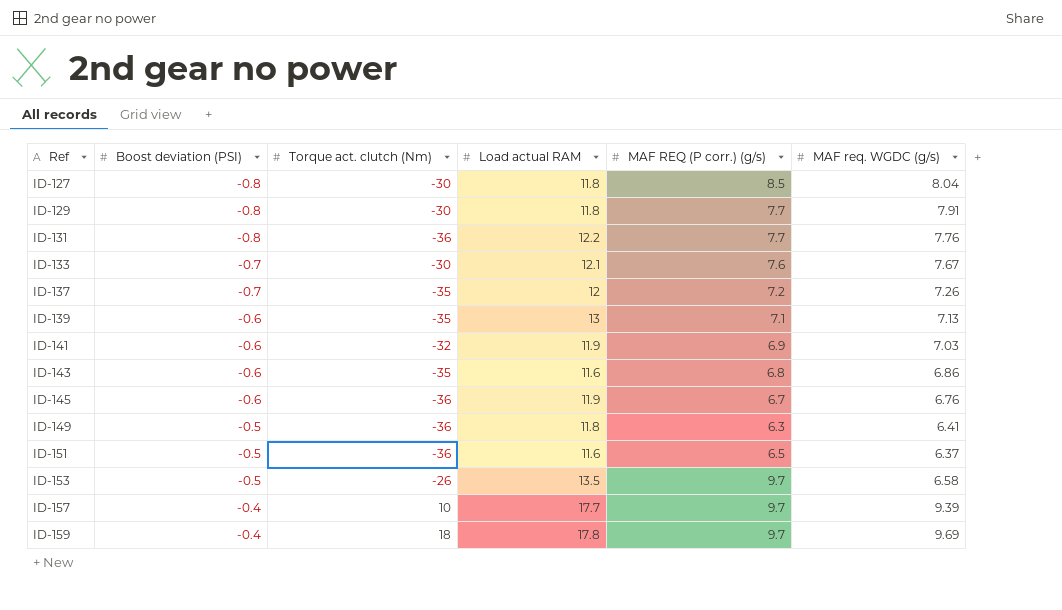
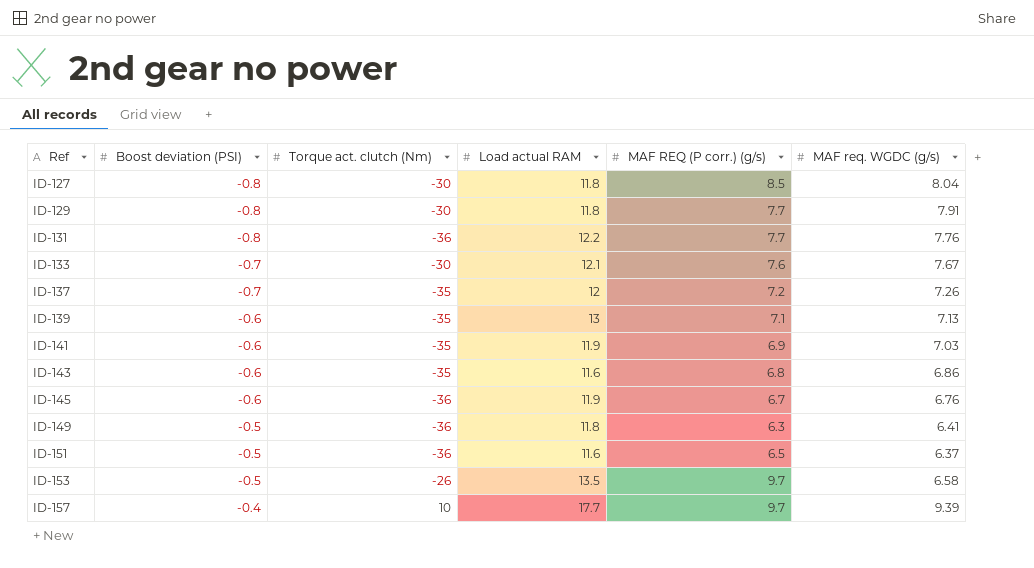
row ID-159: -0.4 | 18 | 17.8 | 9.7 | 9.69 -> none
ID-141 | Torque act. clutch (Nm): -32 -> -35

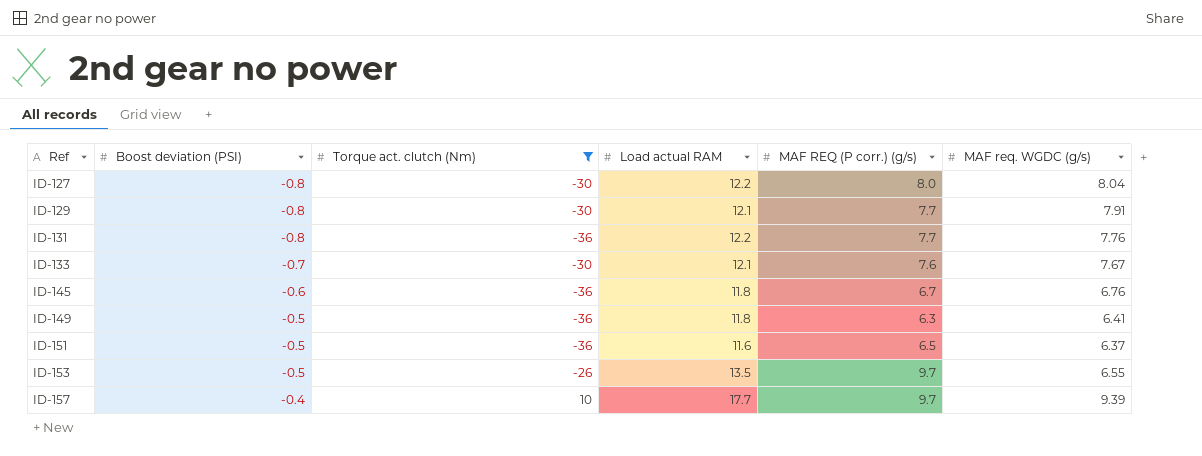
filter: none -> Torque act. clutch (Nm) != -35
ID-127 | Load actual RAM: 11.8 -> 12.2
ID-127 | MAF REQ (P corr.) (g/s): 8.5 -> 8.0
ID-129 | Load actual RAM: 11.8 -> 12.1
ID-145 | Load actual RAM: 11.9 -> 11.8
ID-153 | MAF req. WGDC (g/s): 6.58 -> 6.55

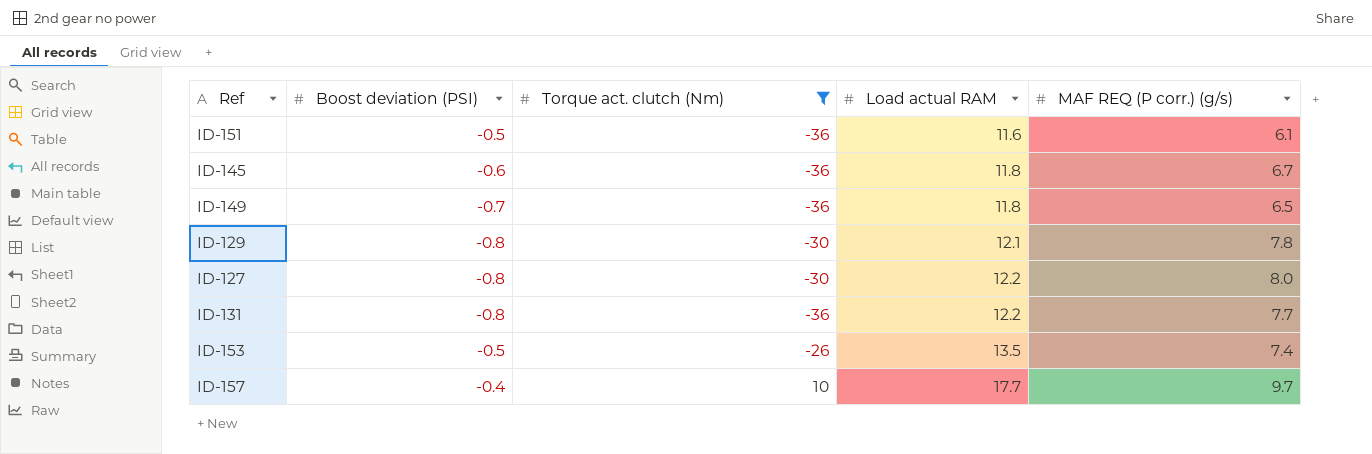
row order: Ref ascending -> Load actual RAM ascending
column MAF req. WGDC (g/s) | position: 6 -> none
row ID-133: -0.7 | -30 | 12.1 | 7.6 | 7.67 -> none
ID-151 | MAF REQ (P corr.) (g/s): 6.5 -> 6.1
ID-149 | Boost deviation (PSI): -0.5 -> -0.7
ID-149 | MAF REQ (P corr.) (g/s): 6.3 -> 6.5
ID-129 | MAF REQ (P corr.) (g/s): 7.7 -> 7.8
ID-153 | MAF REQ (P corr.) (g/s): 9.7 -> 7.4

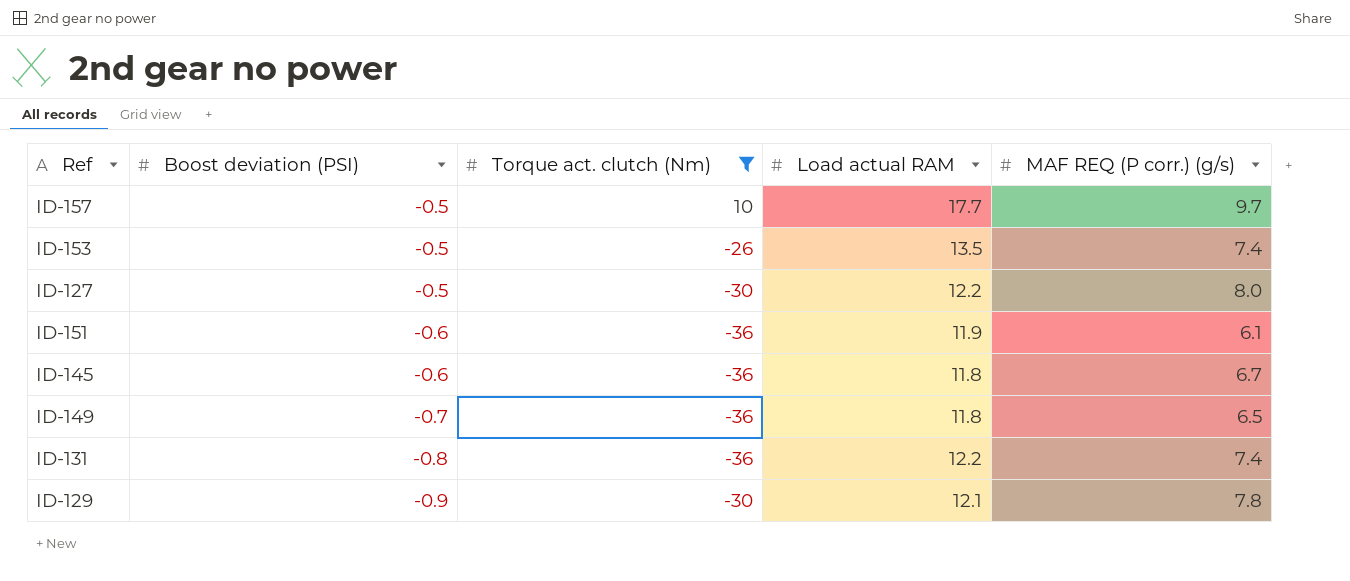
row order: Load actual RAM ascending -> Boost deviation (PSI) descending
ID-157 | Boost deviation (PSI): -0.4 -> -0.5
ID-127 | Boost deviation (PSI): -0.8 -> -0.5
ID-151 | Boost deviation (PSI): -0.5 -> -0.6
ID-151 | Load actual RAM: 11.6 -> 11.9
ID-131 | MAF REQ (P corr.) (g/s): 7.7 -> 7.4
ID-129 | Boost deviation (PSI): -0.8 -> -0.9

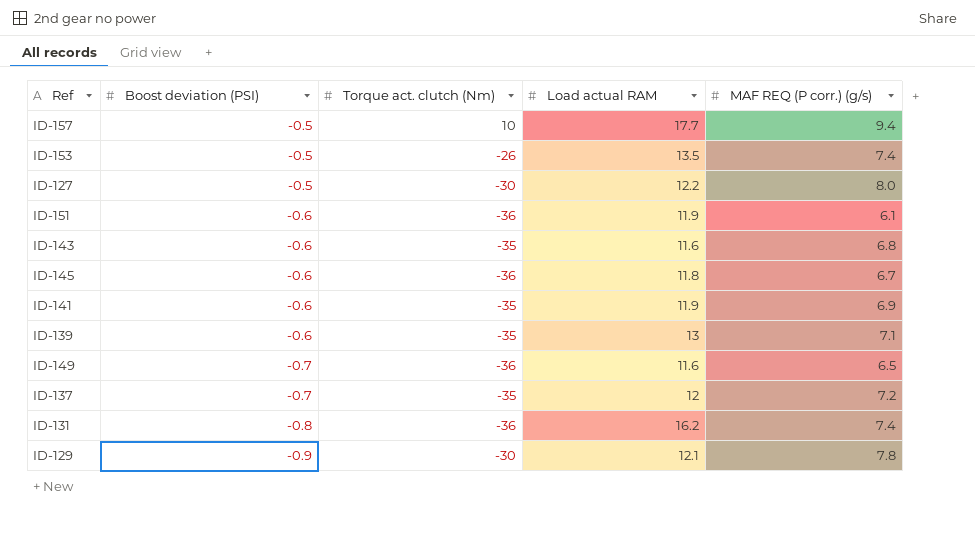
filter: Torque act. clutch (Nm) != -35 -> none
ID-157 | MAF REQ (P corr.) (g/s): 9.7 -> 9.4
ID-149 | Load actual RAM: 11.8 -> 11.6
ID-131 | Load actual RAM: 12.2 -> 16.2

